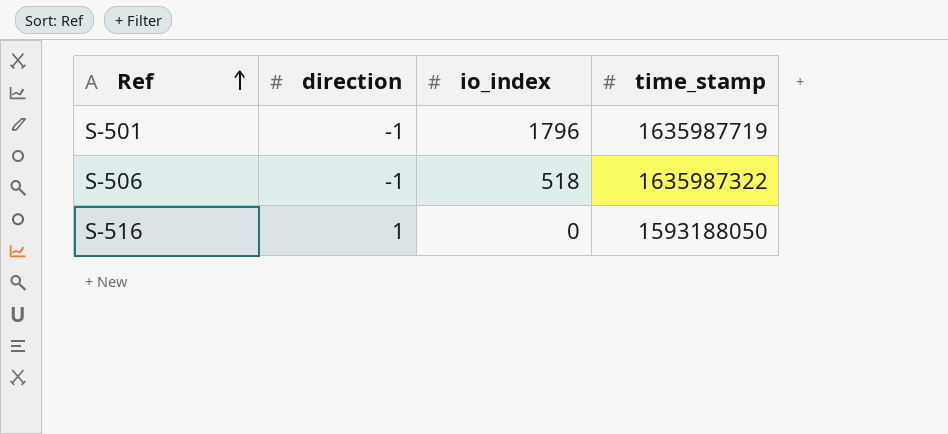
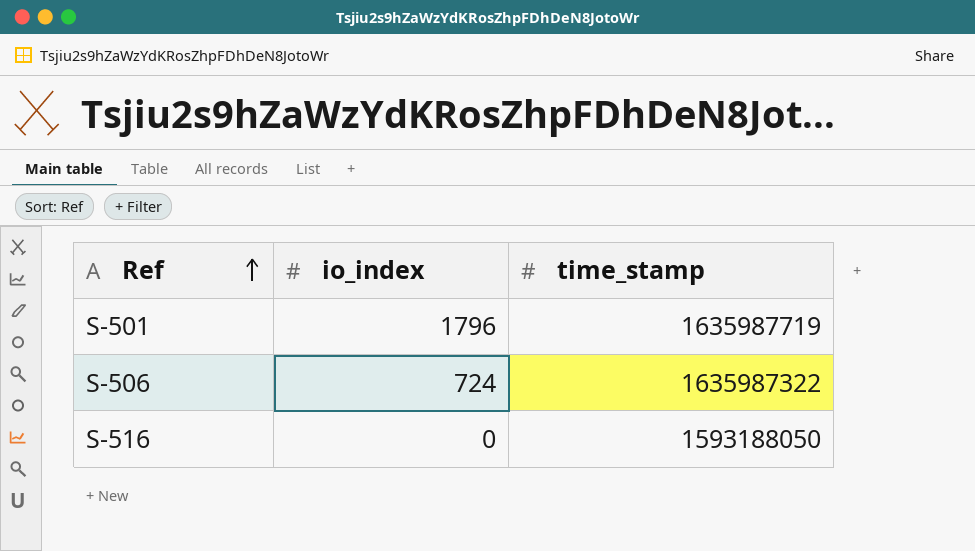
column direction | position: 2 -> none
S-506 | io_index: 518 -> 724

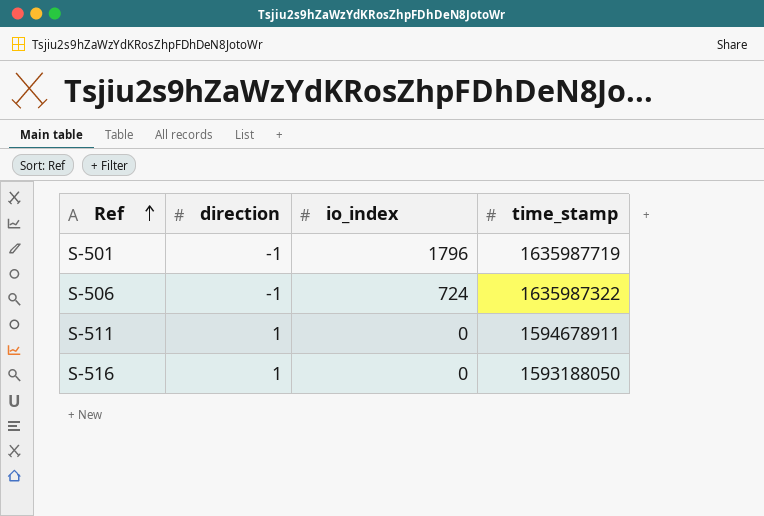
column direction | position: none -> 2
row S-511: none -> 1 | 0 | 1594678911

